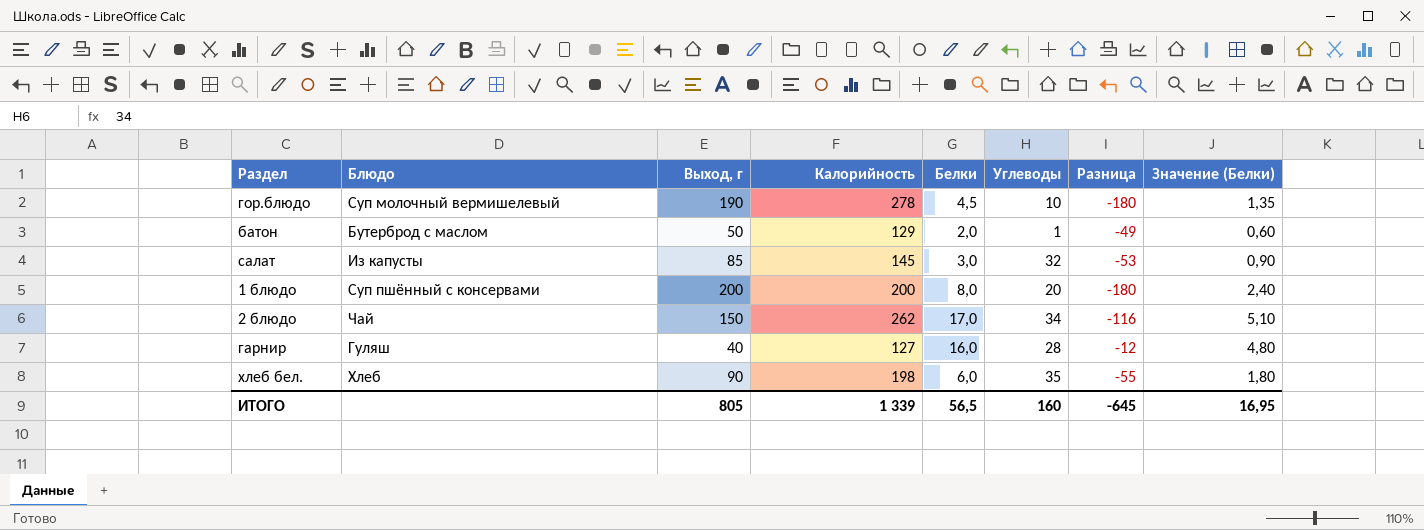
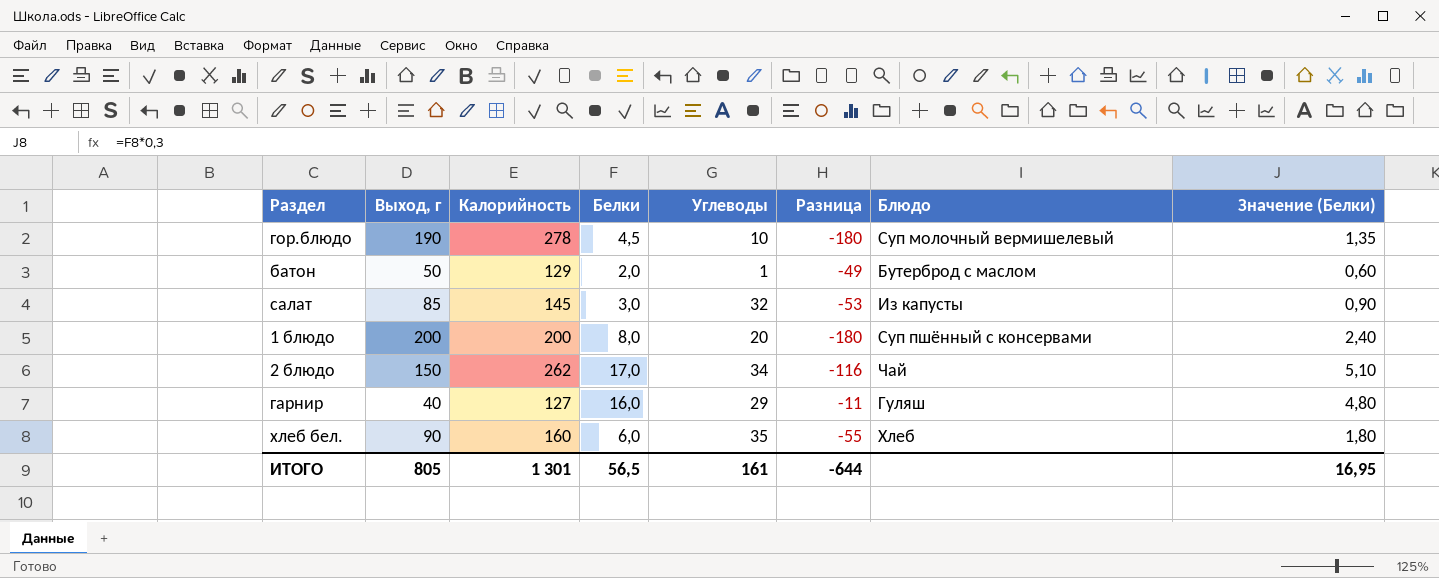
column Блюдо | position: 2 -> 7
гарнир | Углеводы: 28 -> 29
гарнир | Разница: -12 -> -11
хлеб бел. | Калорийность: 198 -> 160
ИТОГО | Калорийность: 1 339 -> 1 301
ИТОГО | Углеводы: 160 -> 161
ИТОГО | Разница: -645 -> -644

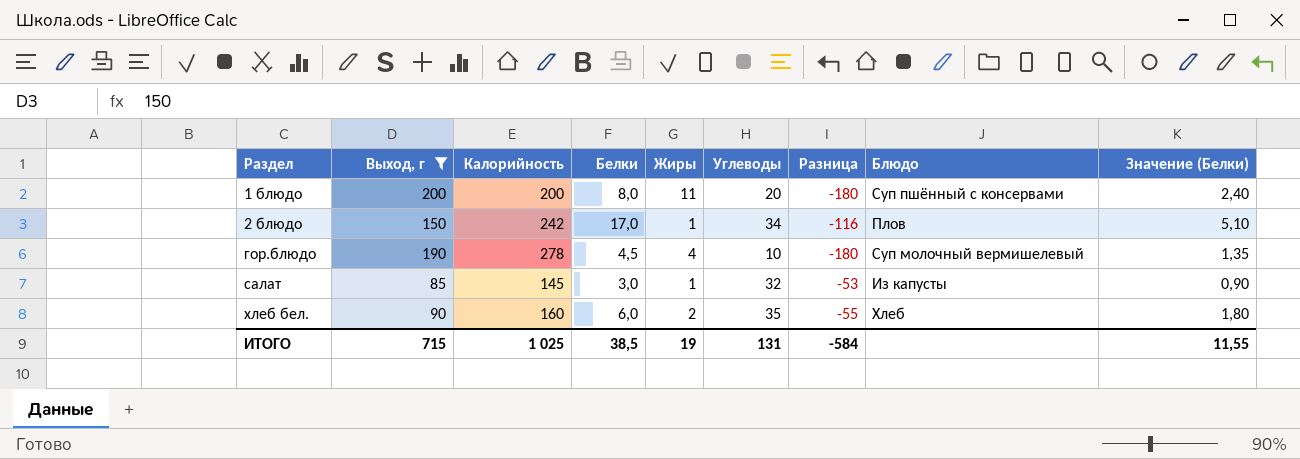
filter: none -> Выход, г >= 85
row order: none -> Раздел ascending
column Жиры | position: none -> 5
2 блюдо | Калорийность: 262 -> 242
2 блюдо | Блюдо: Чай -> Плов
ИТОГО | Выход, г: 805 -> 715
ИТОГО | Калорийность: 1 301 -> 1 025
ИТОГО | Белки: 56,5 -> 38,5
ИТОГО | Углеводы: 161 -> 131
ИТОГО | Разница: -644 -> -584
ИТОГО | Значение (Белки): 16,95 -> 11,55

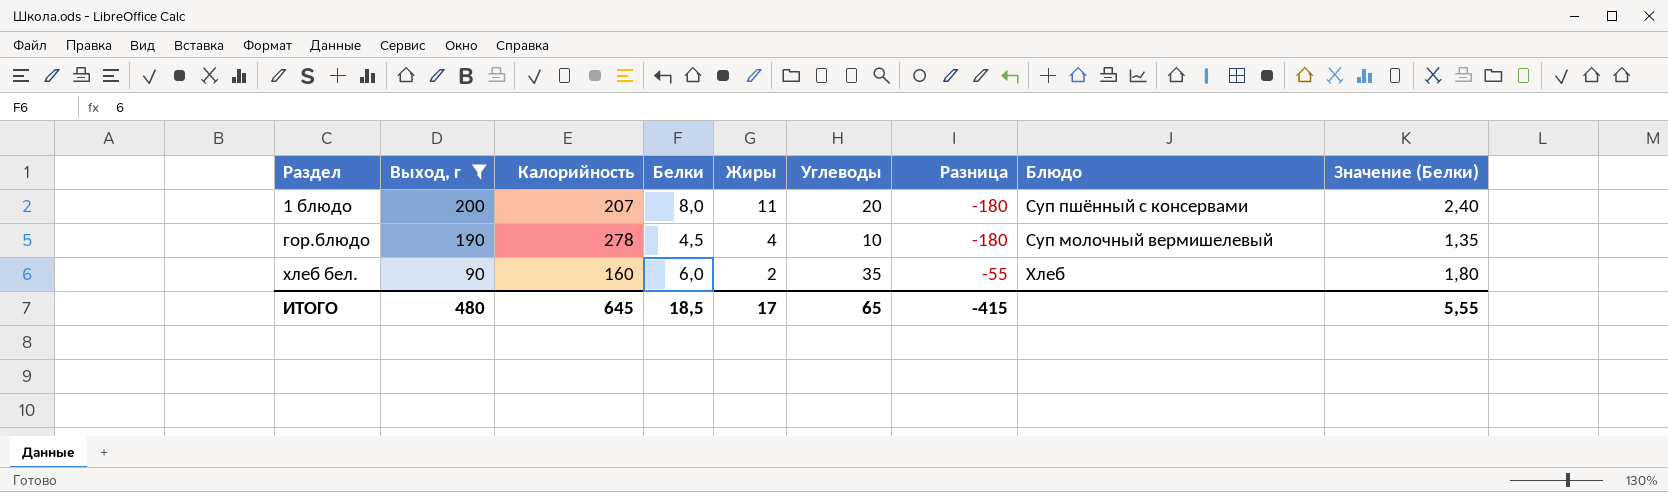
row 2 блюдо: 150 | 242 | 17,0 | 1 | 34 | -116 | Плов | 5,10 -> none
row салат: 85 | 145 | 3,0 | 1 | 32 | -53 | Из капусты | 0,90 -> none
1 блюдо | Калорийность: 200 -> 207
ИТОГО | Выход, г: 715 -> 480
ИТОГО | Калорийность: 1 025 -> 645
ИТОГО | Белки: 38,5 -> 18,5
ИТОГО | Жиры: 19 -> 17
ИТОГО | Углеводы: 131 -> 65
ИТОГО | Разница: -584 -> -415
ИТОГО | Значение (Белки): 11,55 -> 5,55

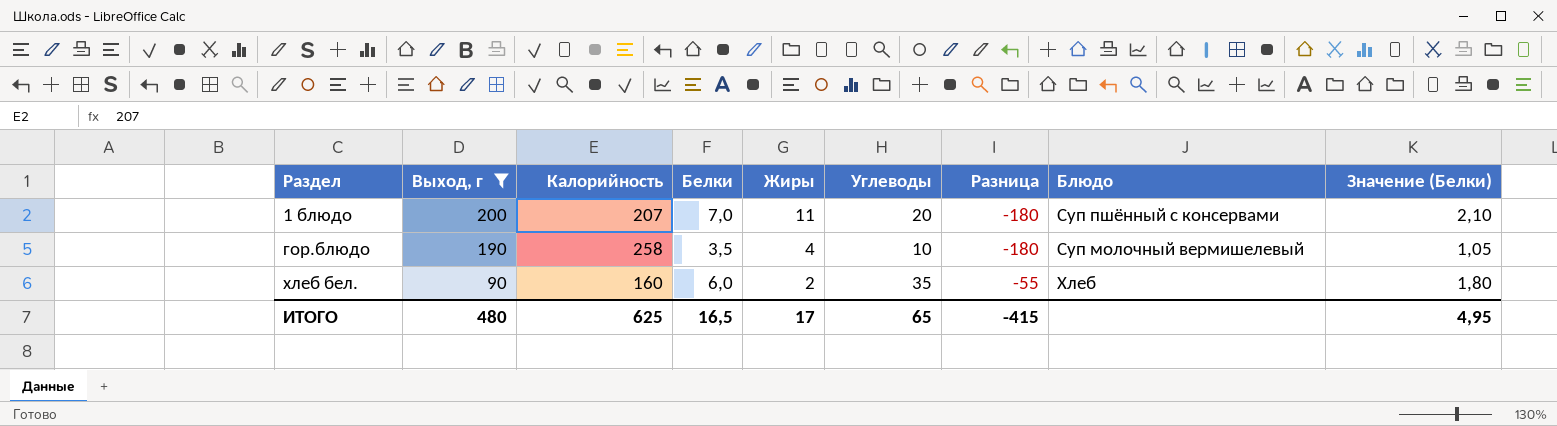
1 блюдо | Белки: 8,0 -> 7,0
1 блюдо | Значение (Белки): 2,40 -> 2,10
гор.блюдо | Калорийность: 278 -> 258
гор.блюдо | Белки: 4,5 -> 3,5
гор.блюдо | Значение (Белки): 1,35 -> 1,05
ИТОГО | Калорийность: 645 -> 625
ИТОГО | Белки: 18,5 -> 16,5
ИТОГО | Значение (Белки): 5,55 -> 4,95

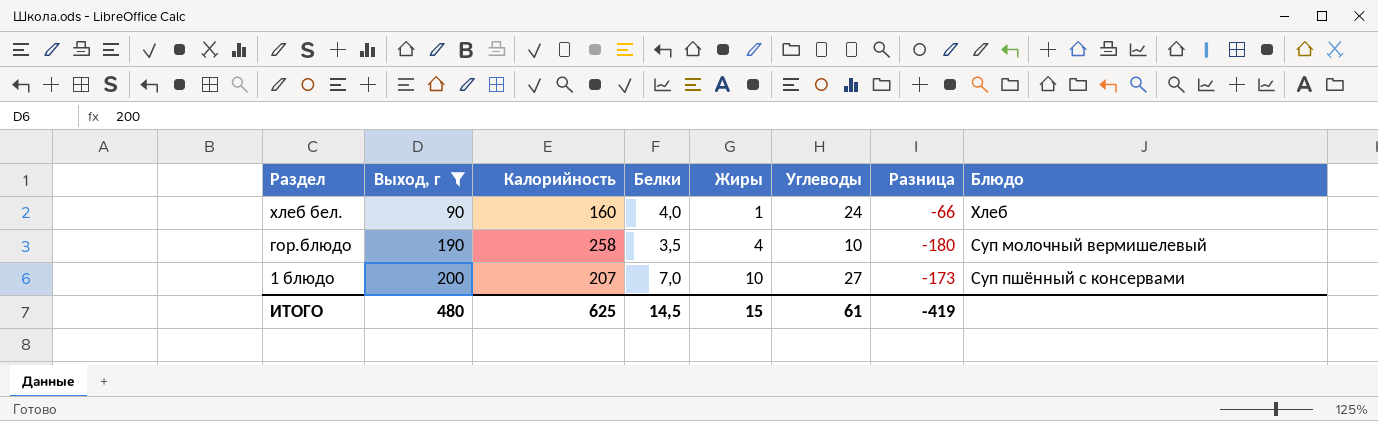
row order: Раздел ascending -> Раздел descending
column Значение (Белки) | formula: [Белки] * 0,3 -> none
хлеб бел. | Белки: 6,0 -> 4,0
хлеб бел. | Жиры: 2 -> 1
хлеб бел. | Углеводы: 35 -> 24
хлеб бел. | Разница: -55 -> -66
1 блюдо | Жиры: 11 -> 10
1 блюдо | Углеводы: 20 -> 27
1 блюдо | Разница: -180 -> -173
ИТОГО | Белки: 16,5 -> 14,5
ИТОГО | Жиры: 17 -> 15
ИТОГО | Углеводы: 65 -> 61
ИТОГО | Разница: -415 -> -419

